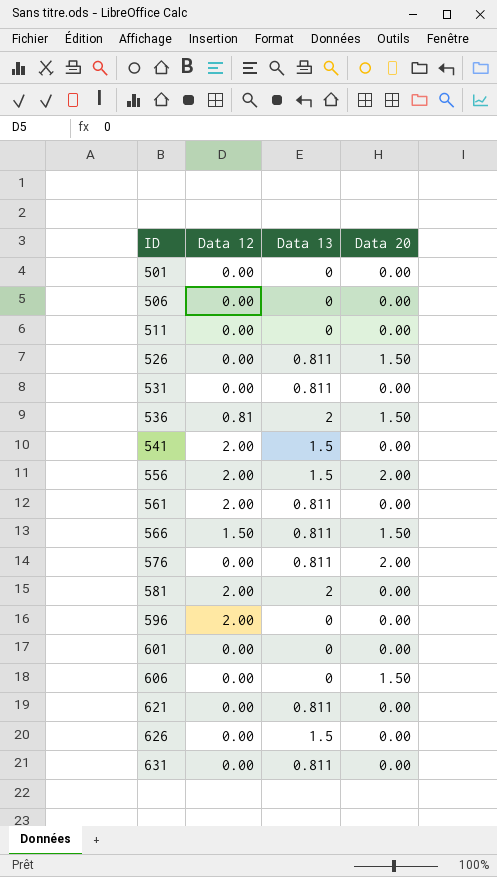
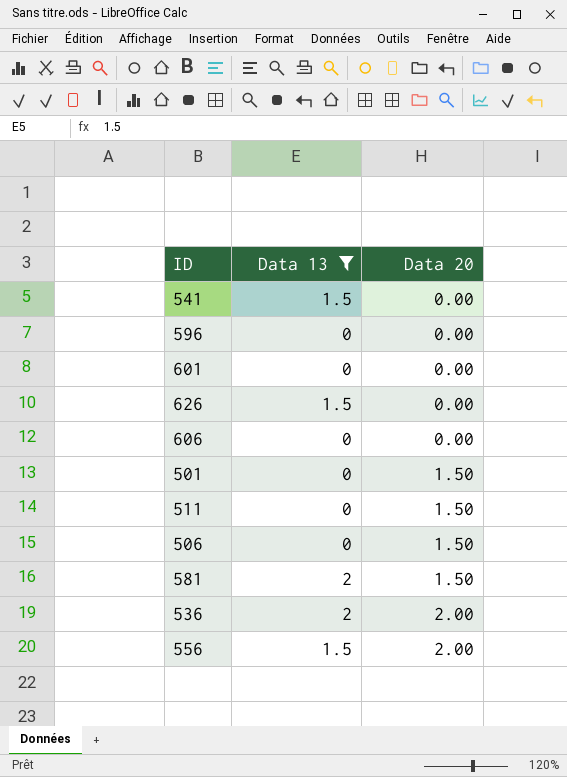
filter: none -> Data 13 != 0.811
row order: ID ascending -> Data 20 ascending
column Data 12 | position: 2 -> none
606 | Data 20: 1.50 -> 0.00
501 | Data 20: 0.00 -> 1.50
511 | Data 20: 0.00 -> 1.50
506 | Data 20: 0.00 -> 1.50
581 | Data 20: 0.00 -> 1.50
536 | Data 20: 1.50 -> 2.00

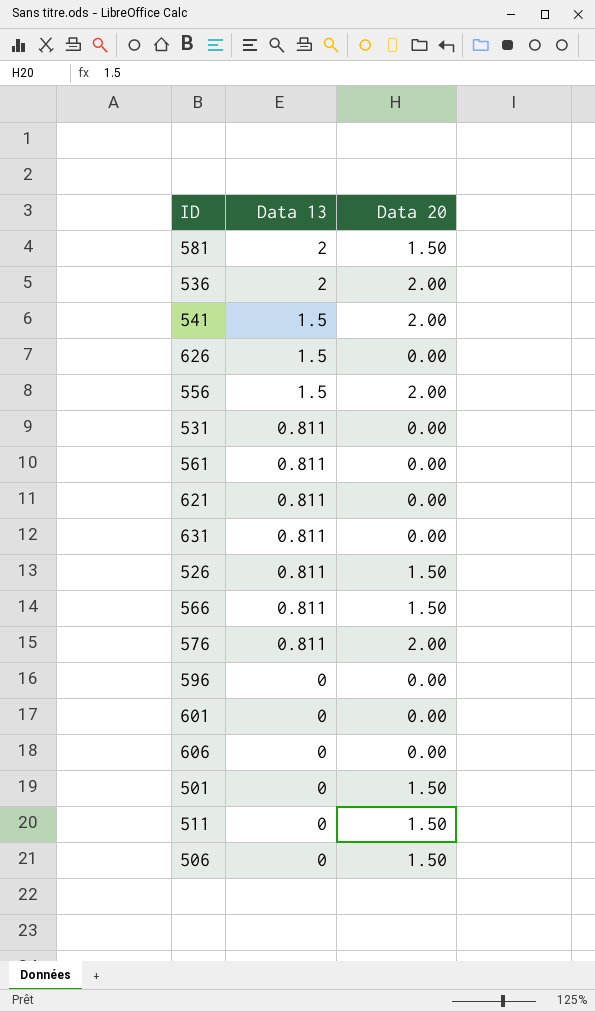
filter: Data 13 != 0.811 -> none
row order: Data 20 ascending -> Data 13 descending
541 | Data 20: 0.00 -> 2.00

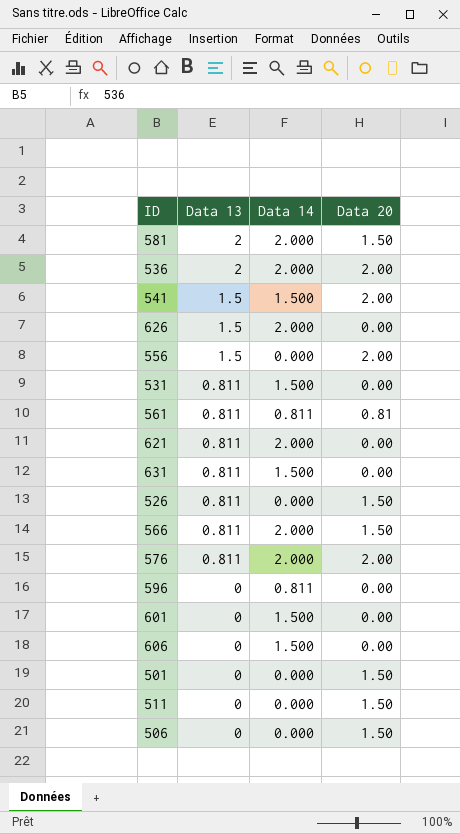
column Data 14 | position: none -> 3
561 | Data 20: 0.00 -> 0.81

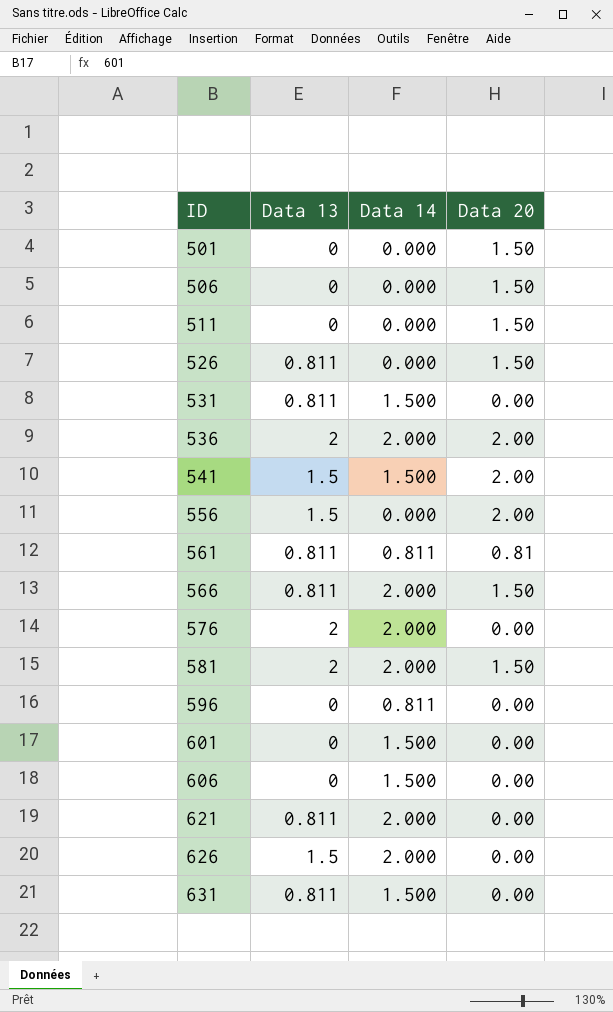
row order: Data 13 descending -> ID ascending
576 | Data 13: 0.811 -> 2
576 | Data 20: 2.00 -> 0.00

